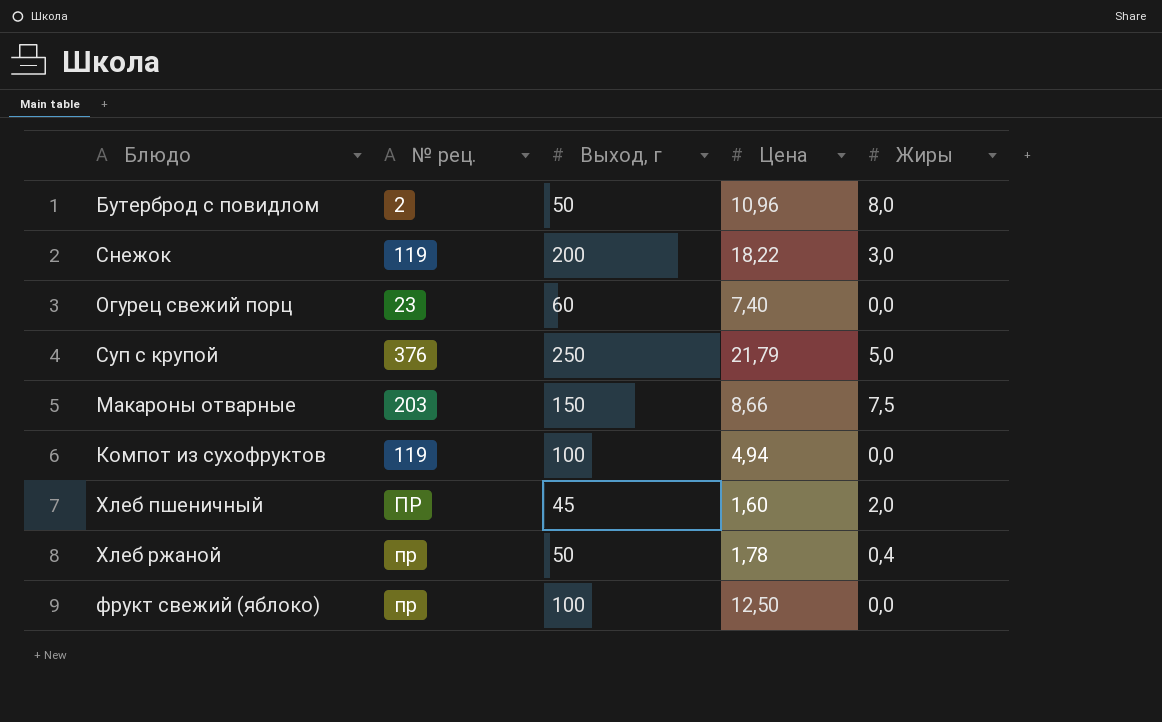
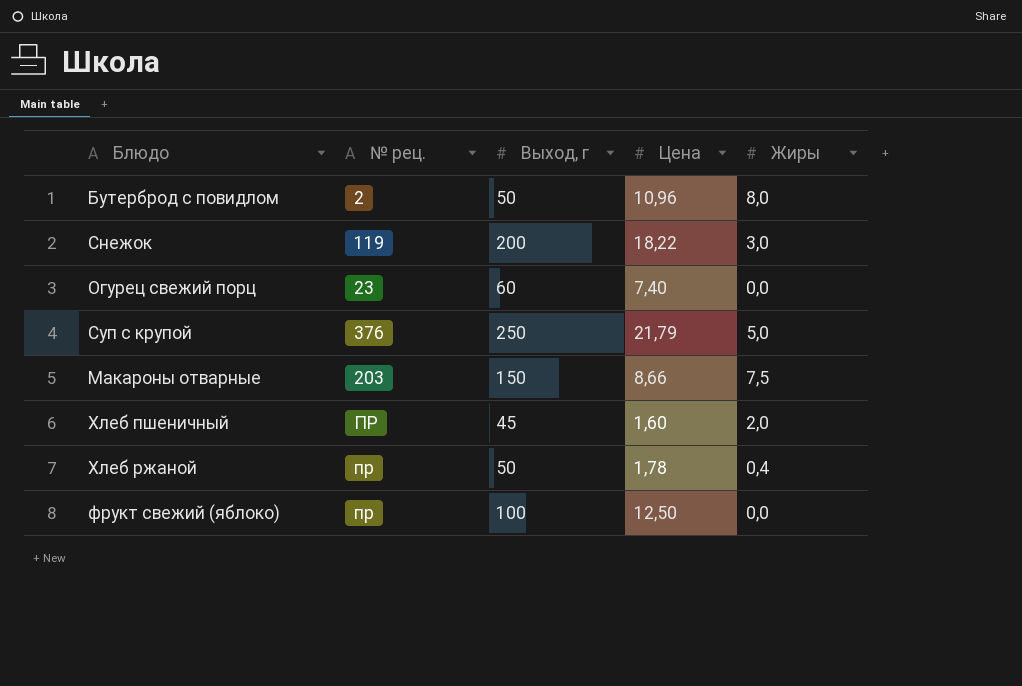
row Компот из сухофруктов: 119 | 100 | 4,94 | 0,0 -> none

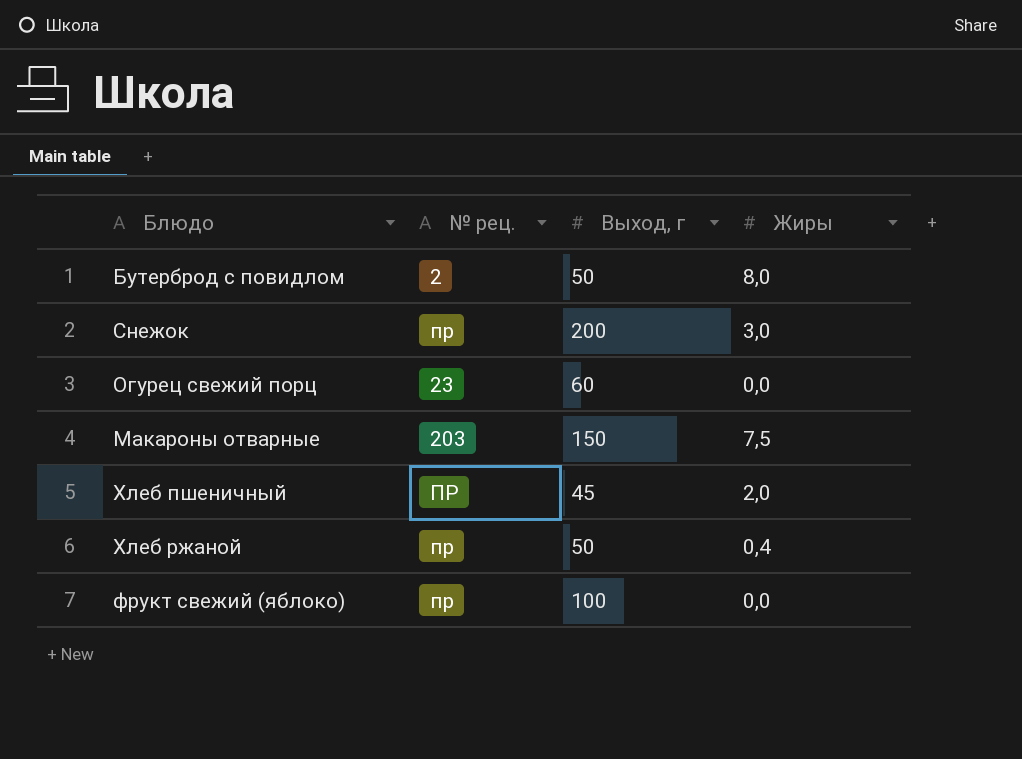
column Цена | position: 4 -> none
row Суп с крупой: 376 | 250 | 21,79 | 5,0 -> none
Снежок | № рец.: 119 -> пр

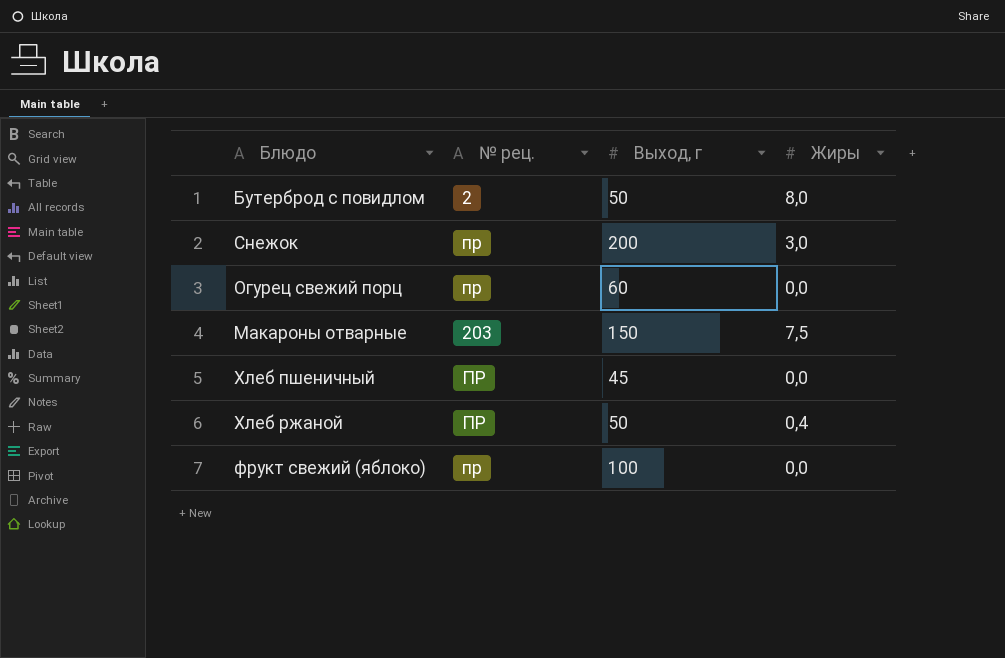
Огурец свежий порц | № рец.: 23 -> пр
Хлеб пшеничный | Жиры: 2,0 -> 0,0
Хлеб ржаной | № рец.: пр -> ПР

